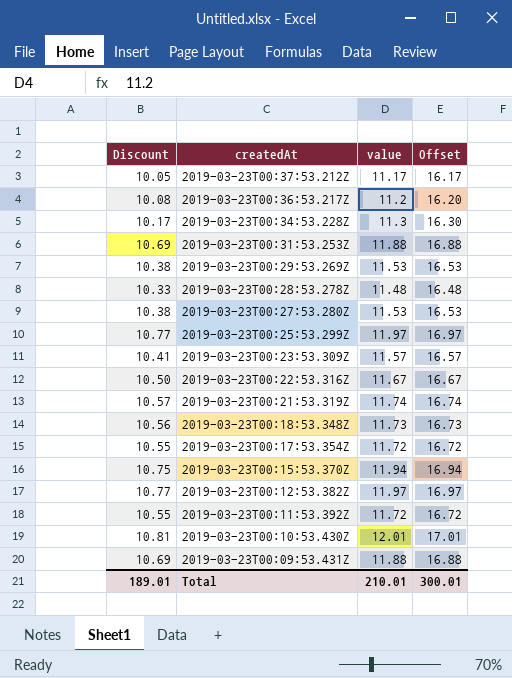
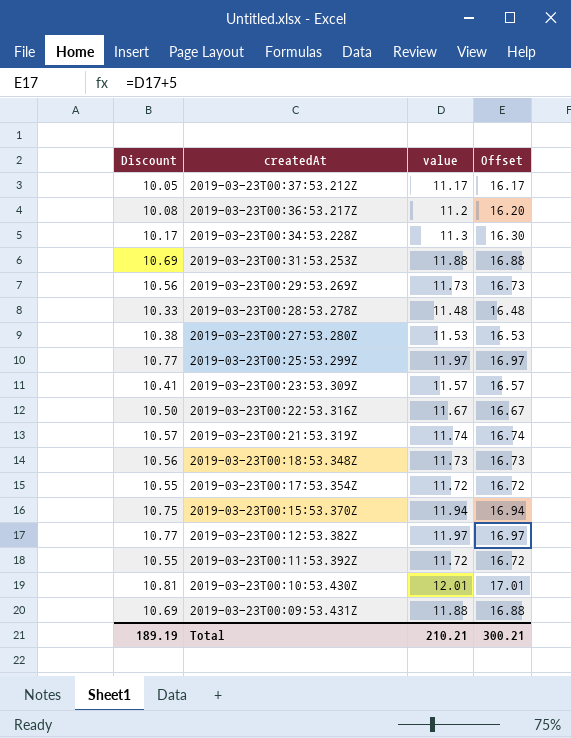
2019-03-23T00:29:53.269Z | Discount: 10.38 -> 10.56
2019-03-23T00:29:53.269Z | value: 11.53 -> 11.73
2019-03-23T00:29:53.269Z | Offset: 16.53 -> 16.73
Total | Discount: 189.01 -> 189.19
Total | value: 210.01 -> 210.21
Total | Offset: 300.01 -> 300.21

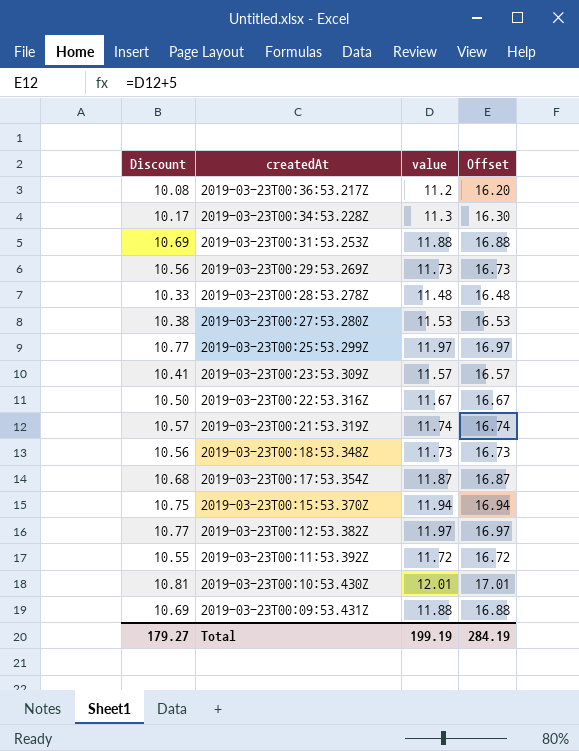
row 2019-03-23T00:37:53.212Z: 10.05 | 11.17 | 16.17 -> none
2019-03-23T00:17:53.354Z | Discount: 10.55 -> 10.68
2019-03-23T00:17:53.354Z | value: 11.72 -> 11.87
2019-03-23T00:17:53.354Z | Offset: 16.72 -> 16.87
Total | Discount: 189.19 -> 179.27
Total | value: 210.21 -> 199.19
Total | Offset: 300.21 -> 284.19

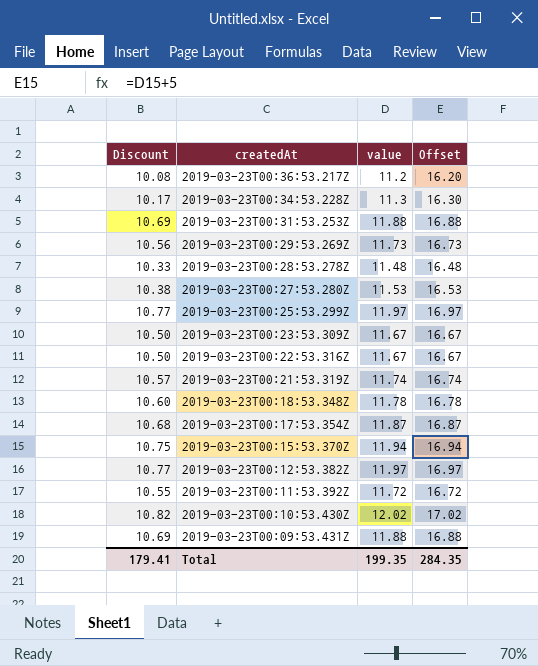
2019-03-23T00:23:53.309Z | Discount: 10.41 -> 10.50
2019-03-23T00:23:53.309Z | value: 11.57 -> 11.67
2019-03-23T00:23:53.309Z | Offset: 16.57 -> 16.67
2019-03-23T00:18:53.348Z | Discount: 10.56 -> 10.60
2019-03-23T00:18:53.348Z | value: 11.73 -> 11.78
2019-03-23T00:18:53.348Z | Offset: 16.73 -> 16.78
2019-03-23T00:10:53.430Z | Discount: 10.81 -> 10.82
2019-03-23T00:10:53.430Z | value: 12.01 -> 12.02
2019-03-23T00:10:53.430Z | Offset: 17.01 -> 17.02
Total | Discount: 179.27 -> 179.41
Total | value: 199.19 -> 199.35
Total | Offset: 284.19 -> 284.35

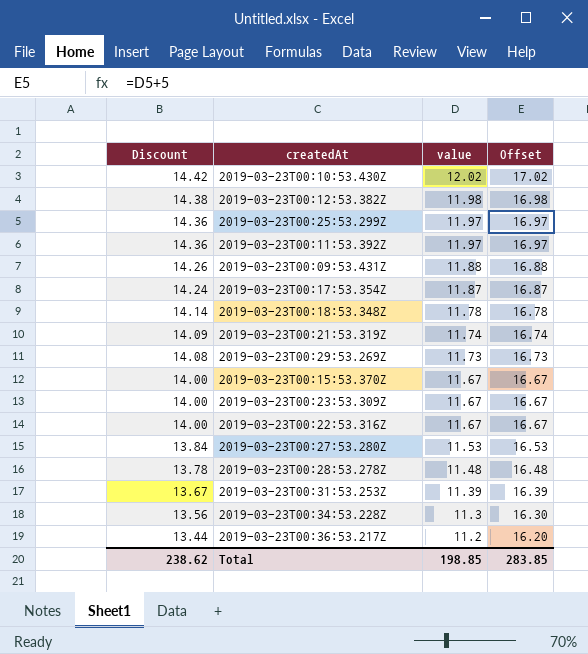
row order: createdAt descending -> Discount descending
column Discount | formula: [value] * 0.9 -> [value] * 1.2
2019-03-23T00:12:53.382Z | value: 11.97 -> 11.98
2019-03-23T00:12:53.382Z | Offset: 16.97 -> 16.98
2019-03-23T00:11:53.392Z | value: 11.72 -> 11.97
2019-03-23T00:11:53.392Z | Offset: 16.72 -> 16.97
2019-03-23T00:15:53.370Z | value: 11.94 -> 11.67
2019-03-23T00:15:53.370Z | Offset: 16.94 -> 16.67
2019-03-23T00:31:53.253Z | value: 11.88 -> 11.39
2019-03-23T00:31:53.253Z | Offset: 16.88 -> 16.39
Total | Discount: 179.41 -> 238.62
Total | value: 199.35 -> 198.85
Total | Offset: 284.35 -> 283.85

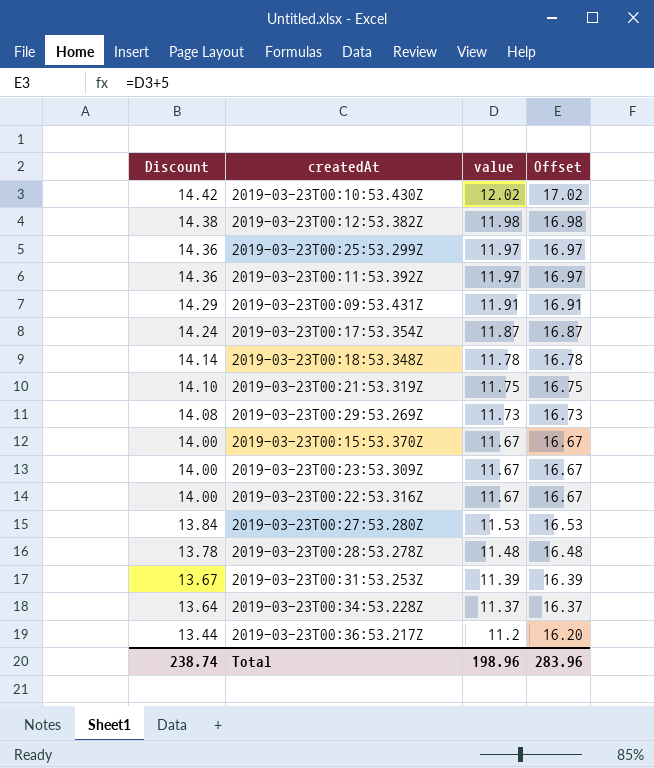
2019-03-23T00:09:53.431Z | Discount: 14.26 -> 14.29
2019-03-23T00:09:53.431Z | value: 11.88 -> 11.91
2019-03-23T00:09:53.431Z | Offset: 16.88 -> 16.91
2019-03-23T00:21:53.319Z | Discount: 14.09 -> 14.10
2019-03-23T00:21:53.319Z | value: 11.74 -> 11.75
2019-03-23T00:21:53.319Z | Offset: 16.74 -> 16.75
2019-03-23T00:34:53.228Z | Discount: 13.56 -> 13.64
2019-03-23T00:34:53.228Z | value: 11.3 -> 11.37
2019-03-23T00:34:53.228Z | Offset: 16.30 -> 16.37
Total | Discount: 238.62 -> 238.74
Total | value: 198.85 -> 198.96
Total | Offset: 283.85 -> 283.96

